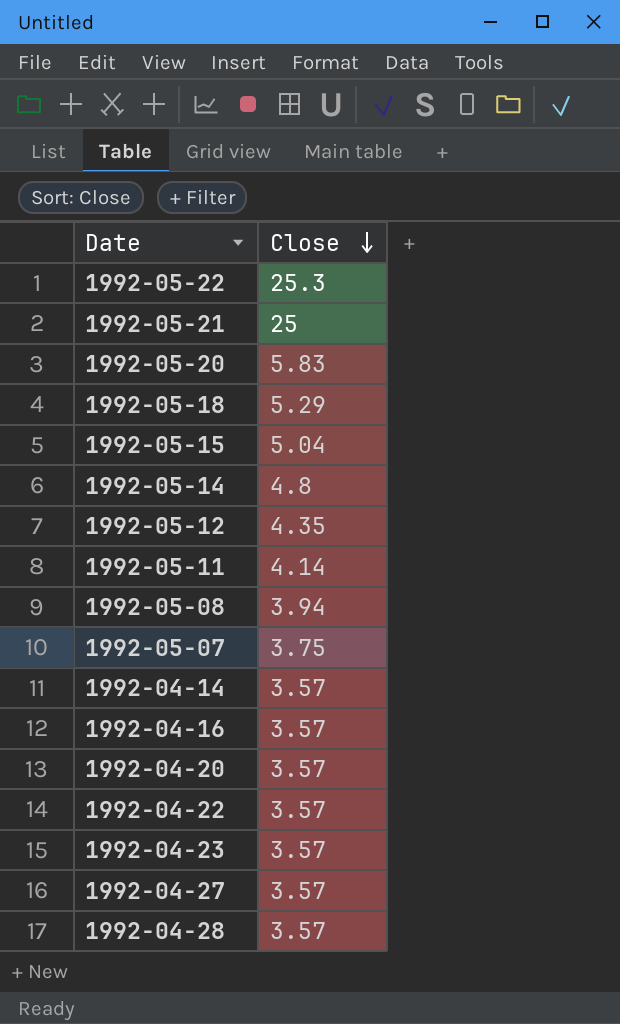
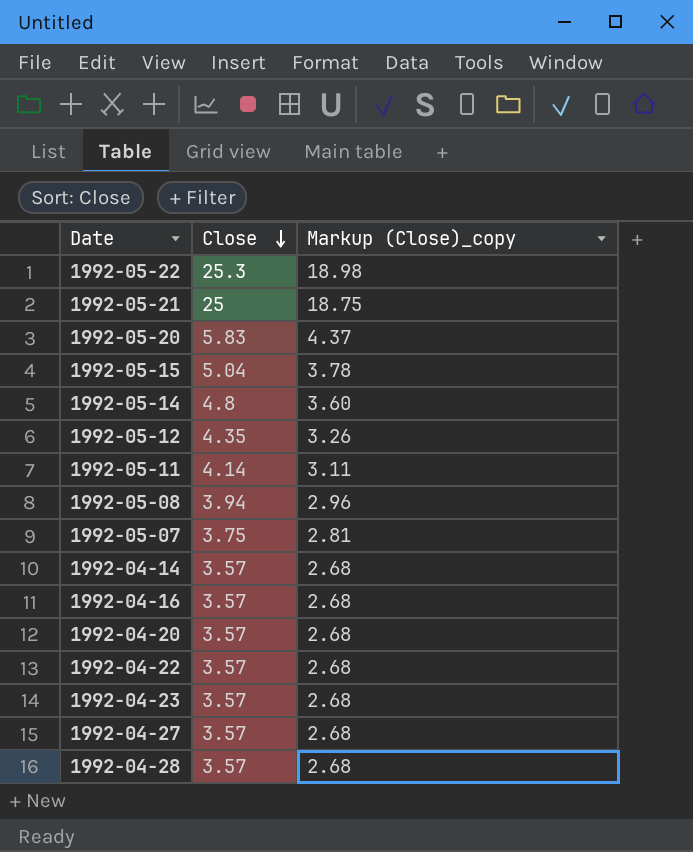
column Markup (Close)_copy | formula: none -> [Close] * 0.75
row 1992-05-18: 5.29 -> none

